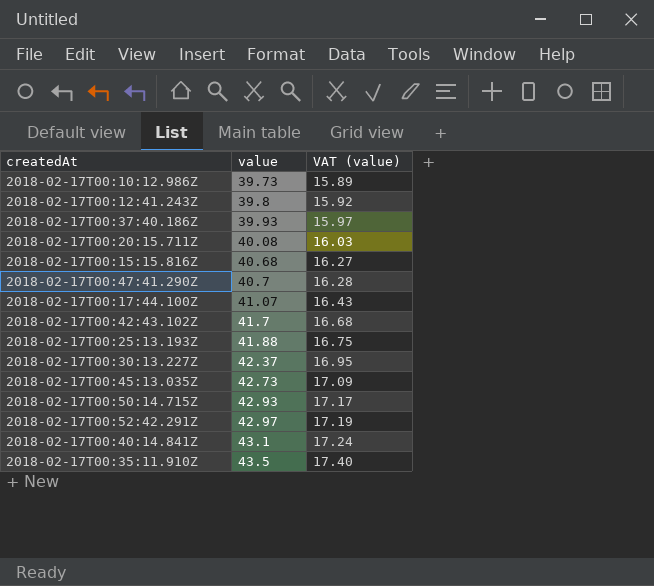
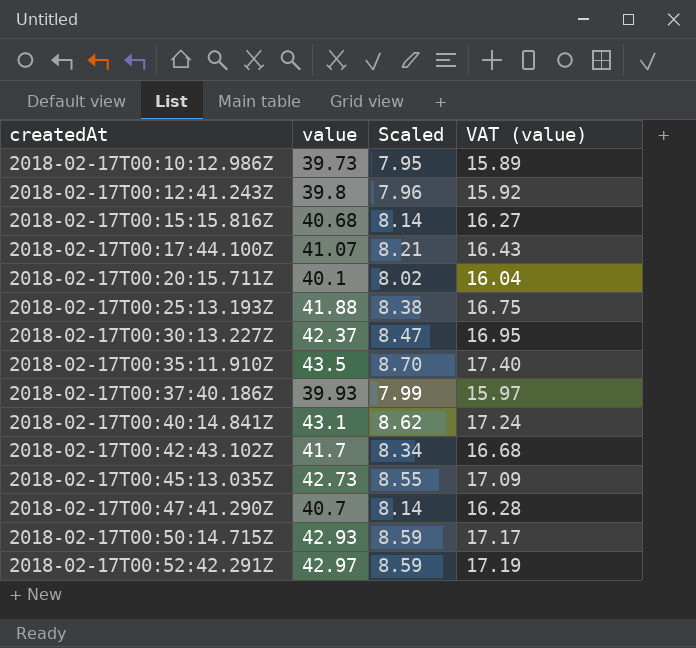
row order: value ascending -> createdAt ascending
column Scaled | formula: none -> [value] * 0.2
2018-02-17T00:20:15.711Z | value: 40.08 -> 40.1
2018-02-17T00:20:15.711Z | VAT (value): 16.03 -> 16.04

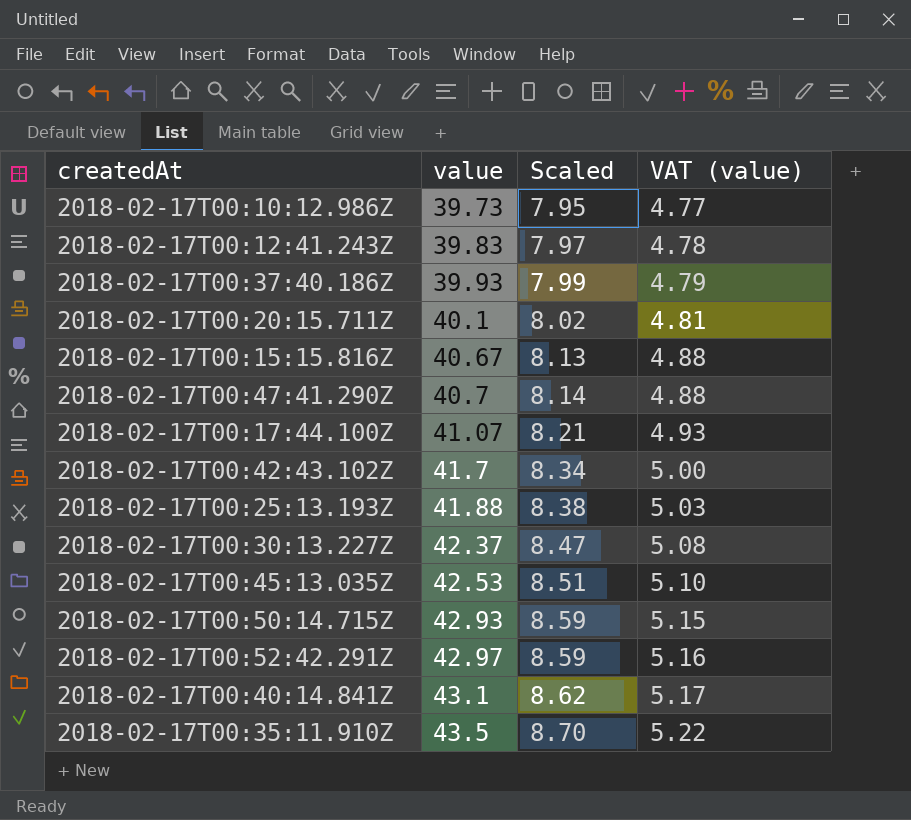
row order: createdAt ascending -> value ascending
column VAT (value) | formula: [value] * 0.4 -> [value] * 0.12
2018-02-17T00:12:41.243Z | value: 39.8 -> 39.83
2018-02-17T00:12:41.243Z | Scaled: 7.96 -> 7.97
2018-02-17T00:15:15.816Z | value: 40.68 -> 40.67
2018-02-17T00:15:15.816Z | Scaled: 8.14 -> 8.13
2018-02-17T00:45:13.035Z | value: 42.73 -> 42.53
2018-02-17T00:45:13.035Z | Scaled: 8.55 -> 8.51

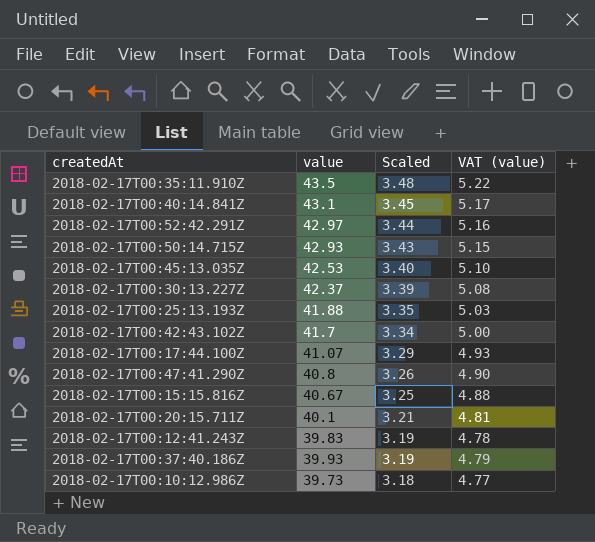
row order: value ascending -> Scaled descending
column Scaled | formula: [value] * 0.2 -> [value] * 0.08
2018-02-17T00:47:41.290Z | value: 40.7 -> 40.8
2018-02-17T00:47:41.290Z | VAT (value): 4.88 -> 4.90

